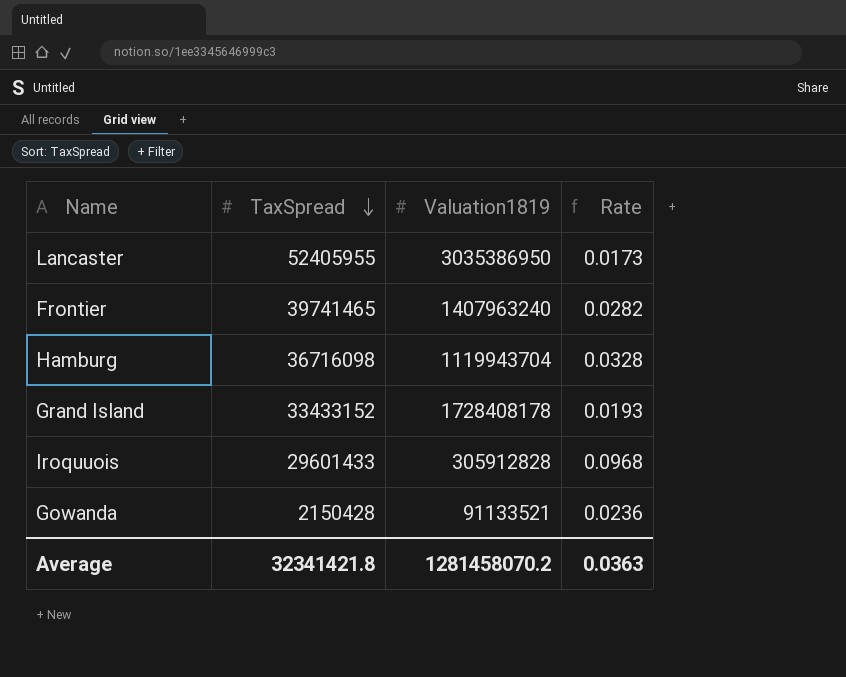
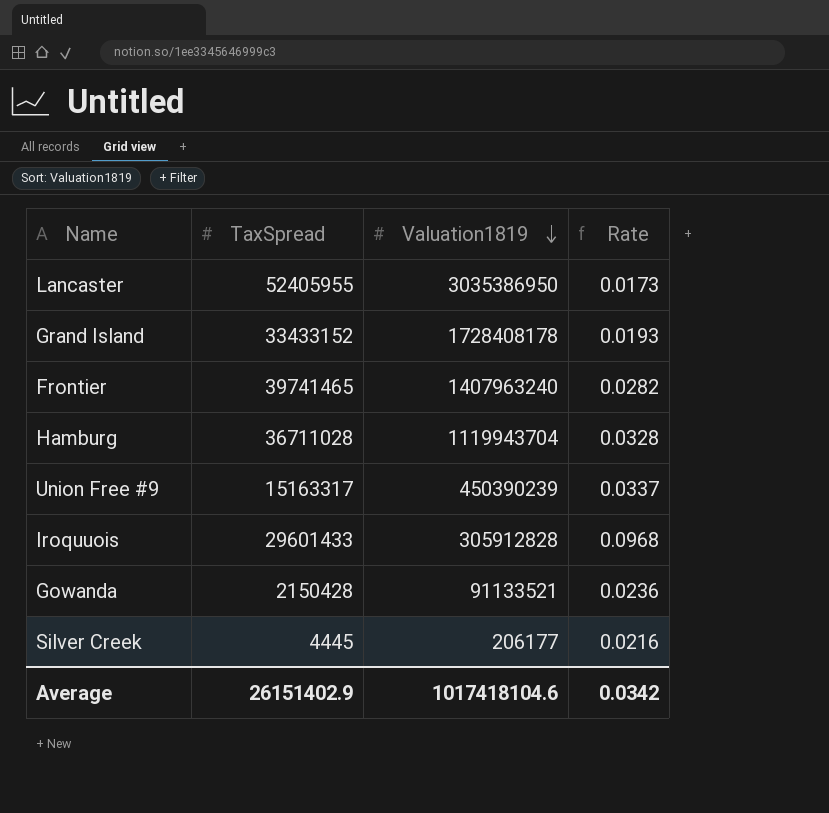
row order: TaxSpread descending -> Valuation1819 descending
Hamburg | TaxSpread: 36716098 -> 36711028
row Union Free #9: none -> 15163317 | 450390239 | 0.0337
row Silver Creek: none -> 4445 | 206177 | 0.0216
Average | TaxSpread: 32341421.8 -> 26151402.9
Average | Valuation1819: 1281458070.2 -> 1017418104.6
Average | Rate: 0.0363 -> 0.0342

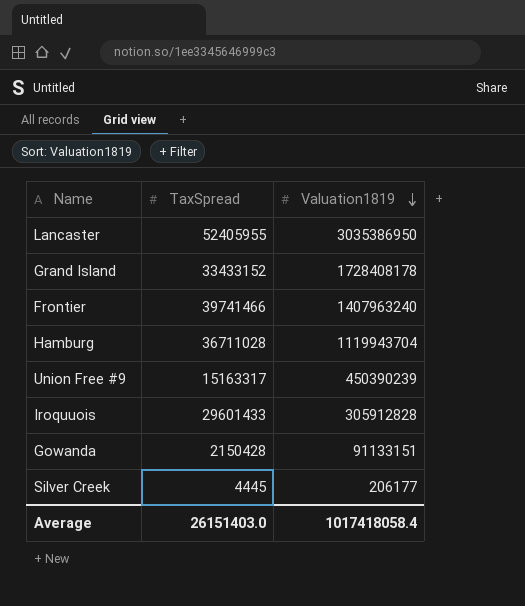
column Rate | formula: [TaxSpread] / [Valuation1819] -> none
Frontier | TaxSpread: 39741465 -> 39741466
Gowanda | Valuation1819: 91133521 -> 91133151
Average | TaxSpread: 26151402.9 -> 26151403.0
Average | Valuation1819: 1017418104.6 -> 1017418058.4

